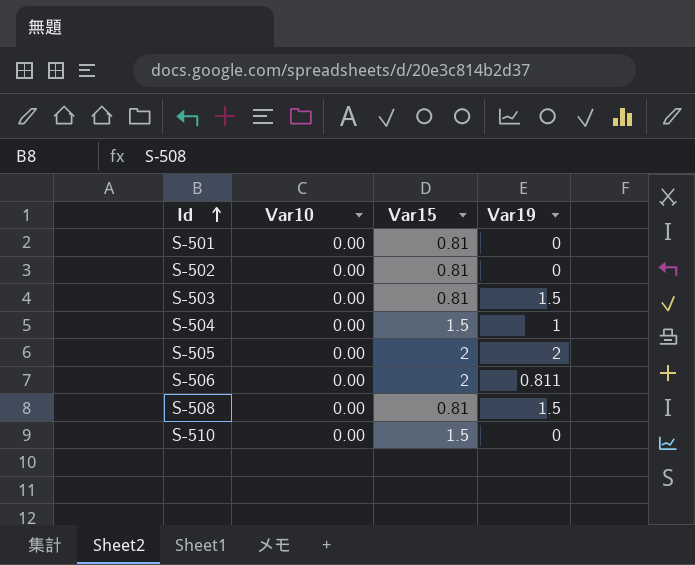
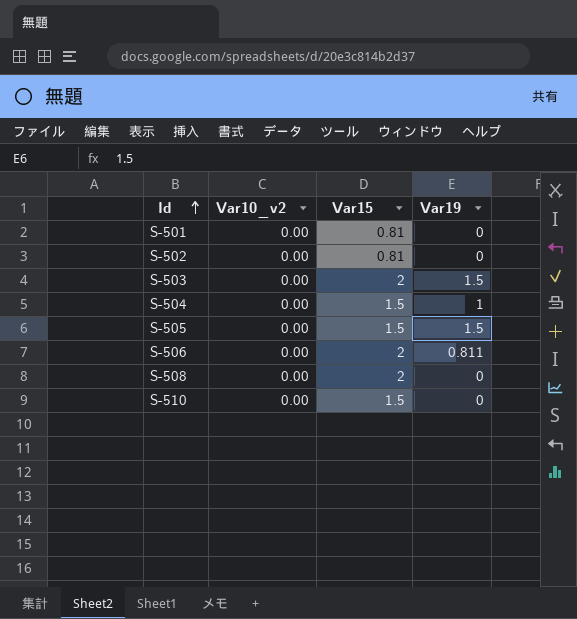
column name: Var10 -> Var10_v2
S-503 | Var15: 0.81 -> 2
S-505 | Var15: 2 -> 1.5
S-505 | Var19: 2 -> 1.5
S-508 | Var15: 0.81 -> 2
S-508 | Var19: 1.5 -> 0

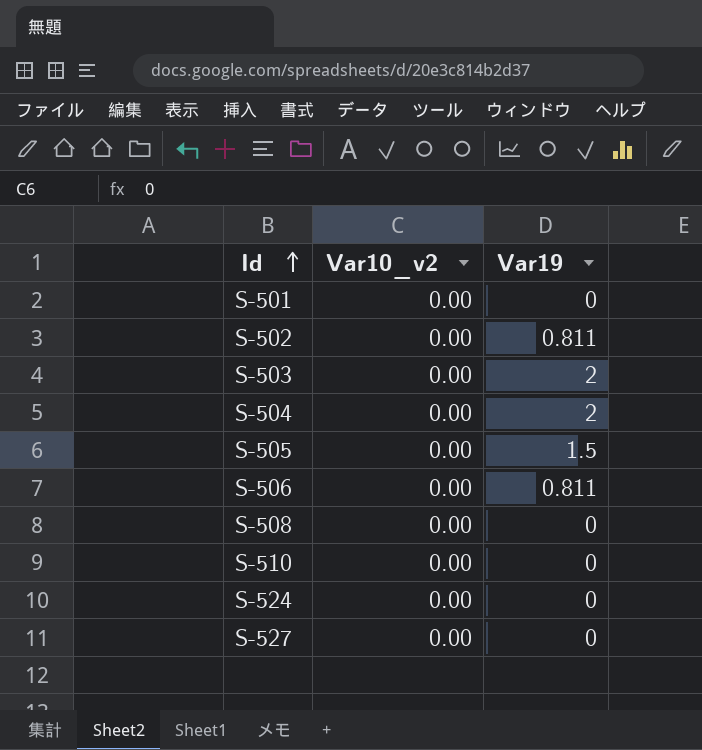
column Var15 | position: 3 -> none
S-502 | Var19: 0 -> 0.811
S-503 | Var19: 1.5 -> 2
S-504 | Var19: 1 -> 2
row S-524: none -> 0.00 | 0
row S-527: none -> 0.00 | 0

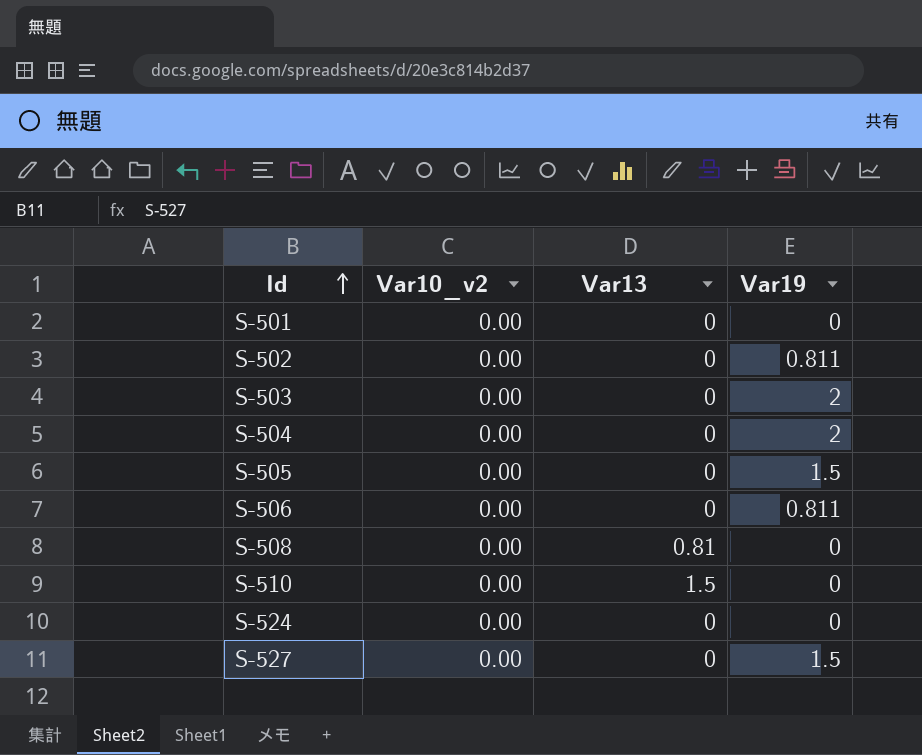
column Var13 | position: none -> 3
S-527 | Var19: 0 -> 1.5

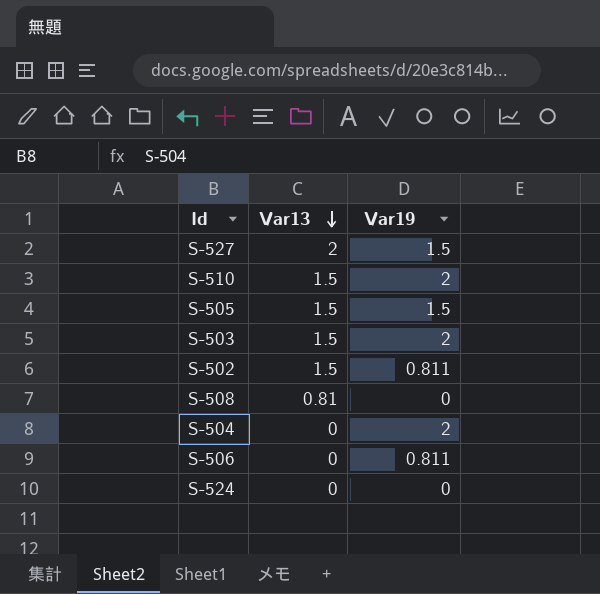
row order: Id ascending -> Var13 descending
column Var10_v2 | position: 2 -> none
row S-501: 0.00 | 0 | 0 -> none
S-527 | Var13: 0 -> 2
S-510 | Var19: 0 -> 2
S-505 | Var13: 0 -> 1.5
S-503 | Var13: 0 -> 1.5
S-502 | Var13: 0 -> 1.5

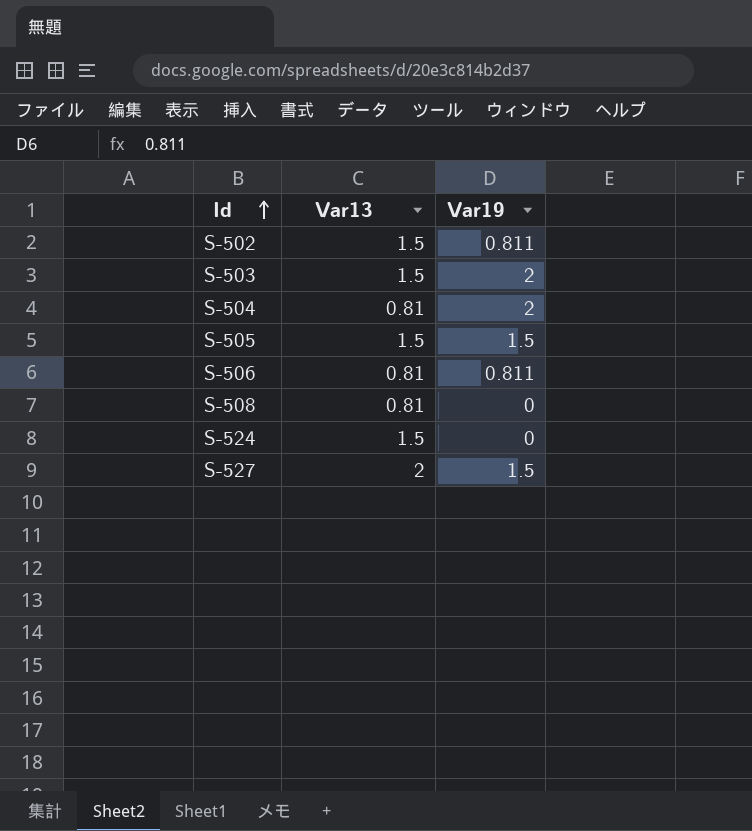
row order: Var13 descending -> Id ascending
row S-510: 1.5 | 2 -> none
S-504 | Var13: 0 -> 0.81
S-506 | Var13: 0 -> 0.81
S-524 | Var13: 0 -> 1.5

